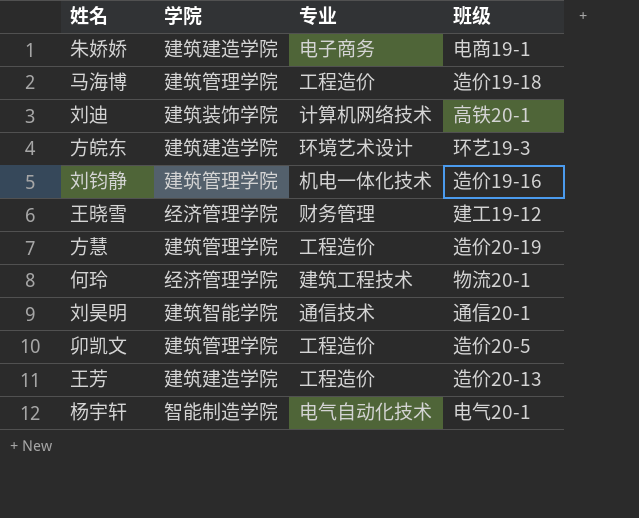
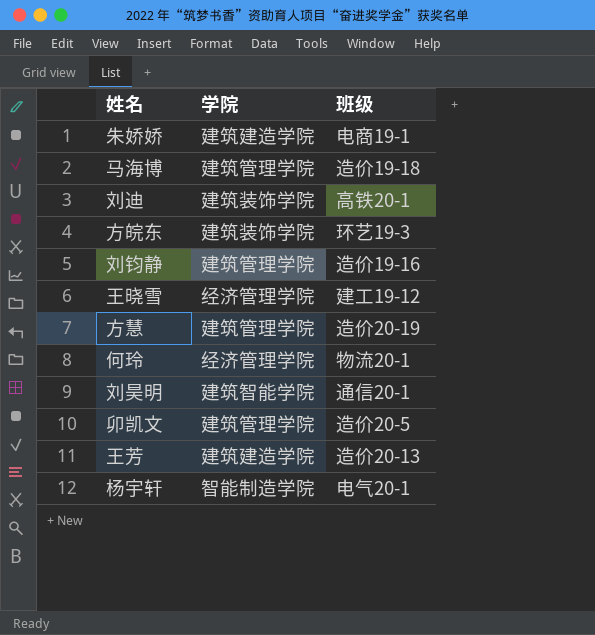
column 专业 | position: 3 -> none
方皖东 | 学院: 建筑建造学院 -> 建筑装饰学院

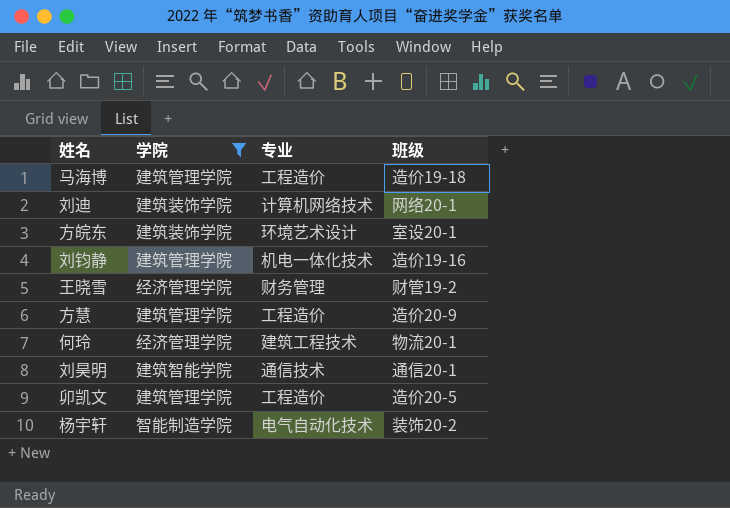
filter: none -> 学院 != 建筑建造学院
column 专业 | position: none -> 3
刘迪 | 班级: 高铁20-1 -> 网络20-1
方皖东 | 班级: 环艺19-3 -> 室设20-1
王晓雪 | 班级: 建工19-12 -> 财管19-2
方慧 | 班级: 造价20-19 -> 造价20-9
杨宇轩 | 班级: 电气20-1 -> 装饰20-2

